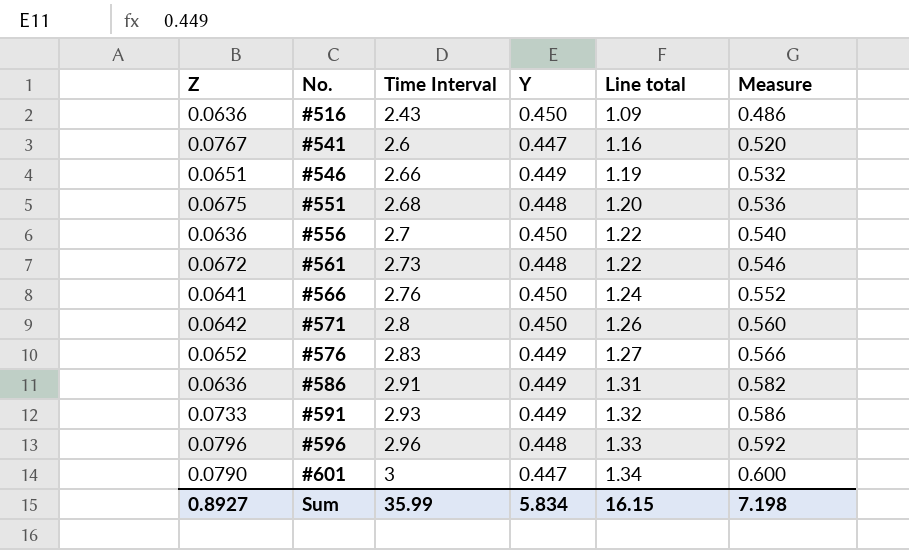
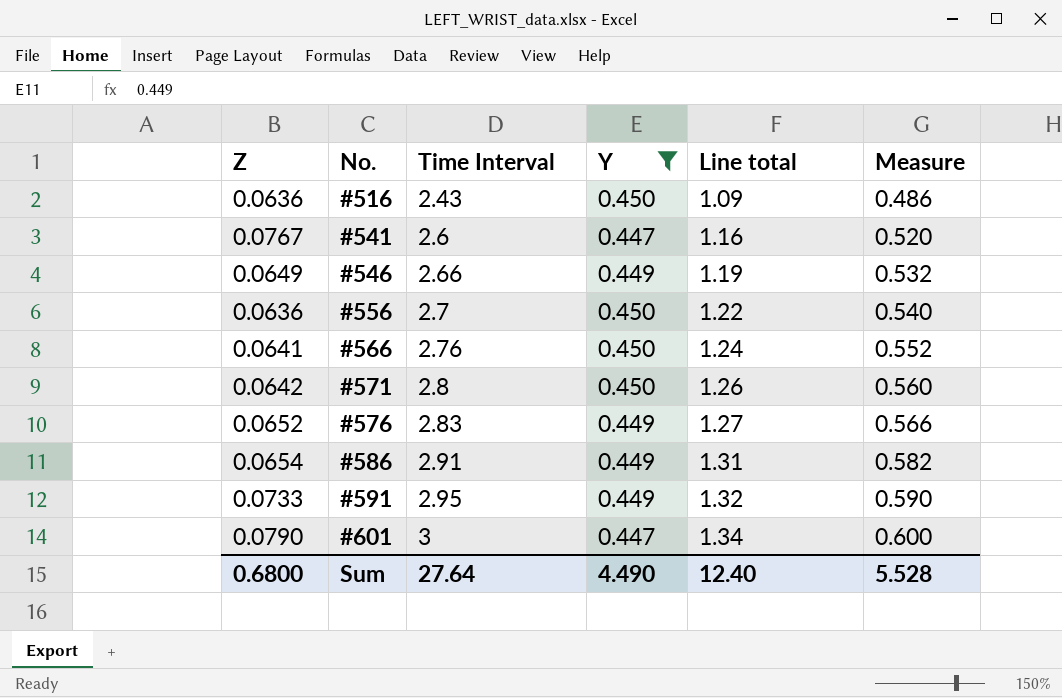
filter: none -> Y != 0.448
#546 | Z: 0.0651 -> 0.0649
#586 | Z: 0.0636 -> 0.0654
#591 | Time Interval: 2.93 -> 2.95
#591 | Measure: 0.586 -> 0.590
Sum | Z: 0.8927 -> 0.6800
Sum | Time Interval: 35.99 -> 27.64
Sum | Y: 5.834 -> 4.490
Sum | Line total: 16.15 -> 12.40
Sum | Measure: 7.198 -> 5.528

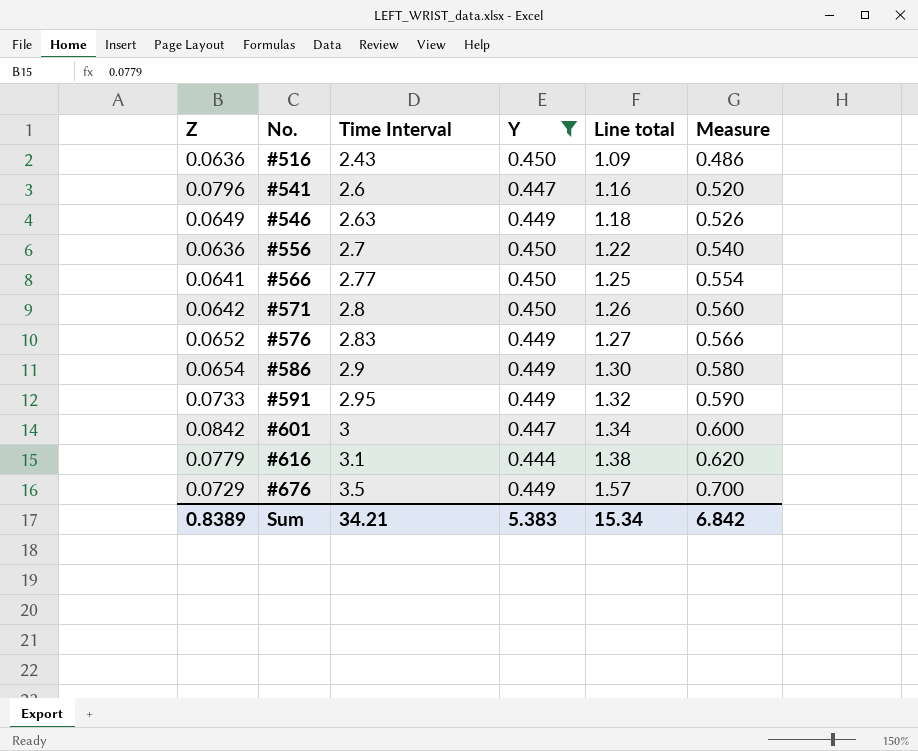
#541 | Z: 0.0767 -> 0.0796
#546 | Time Interval: 2.66 -> 2.63
#546 | Line total: 1.19 -> 1.18
#546 | Measure: 0.532 -> 0.526
#566 | Time Interval: 2.76 -> 2.77
#566 | Line total: 1.24 -> 1.25
#566 | Measure: 0.552 -> 0.554
#586 | Time Interval: 2.91 -> 2.9
#586 | Line total: 1.31 -> 1.30
#586 | Measure: 0.582 -> 0.580
#601 | Z: 0.0790 -> 0.0842
row #616: none -> 0.0779 | 3.1 | 0.444 | 1.38 | 0.620
row #676: none -> 0.0729 | 3.5 | 0.449 | 1.57 | 0.700
Sum | Z: 0.6800 -> 0.8389
Sum | Time Interval: 27.64 -> 34.21
Sum | Y: 4.490 -> 5.383
Sum | Line total: 12.40 -> 15.34
Sum | Measure: 5.528 -> 6.842

